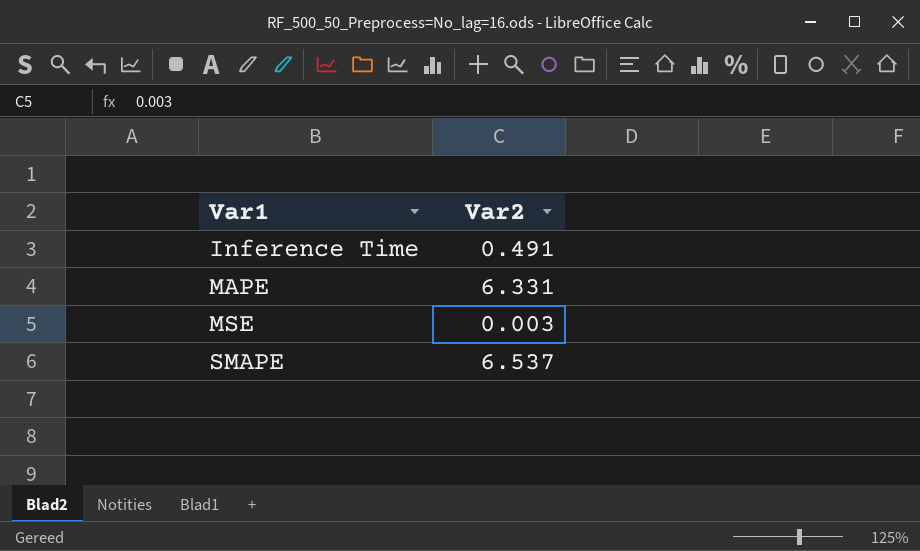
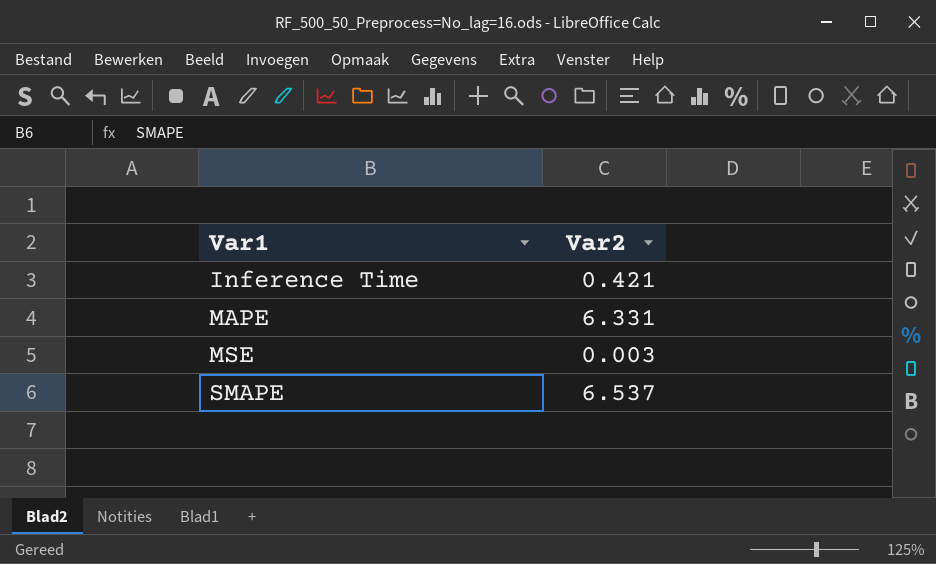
Inference Time | Var2: 0.491 -> 0.421

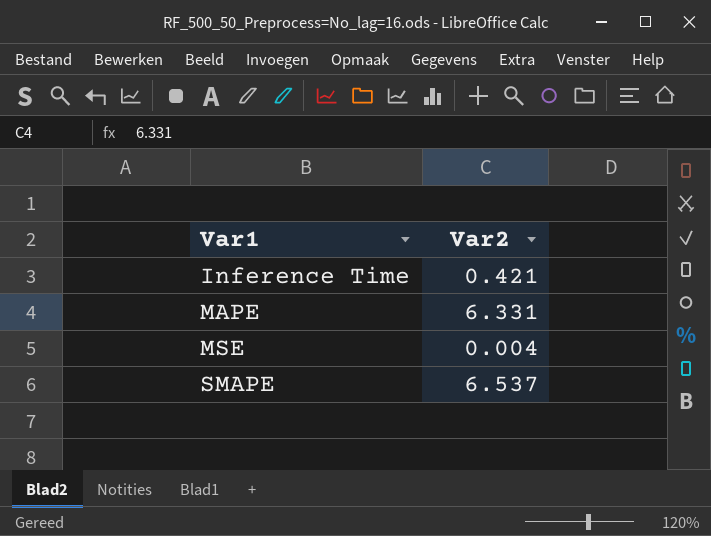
MSE | Var2: 0.003 -> 0.004

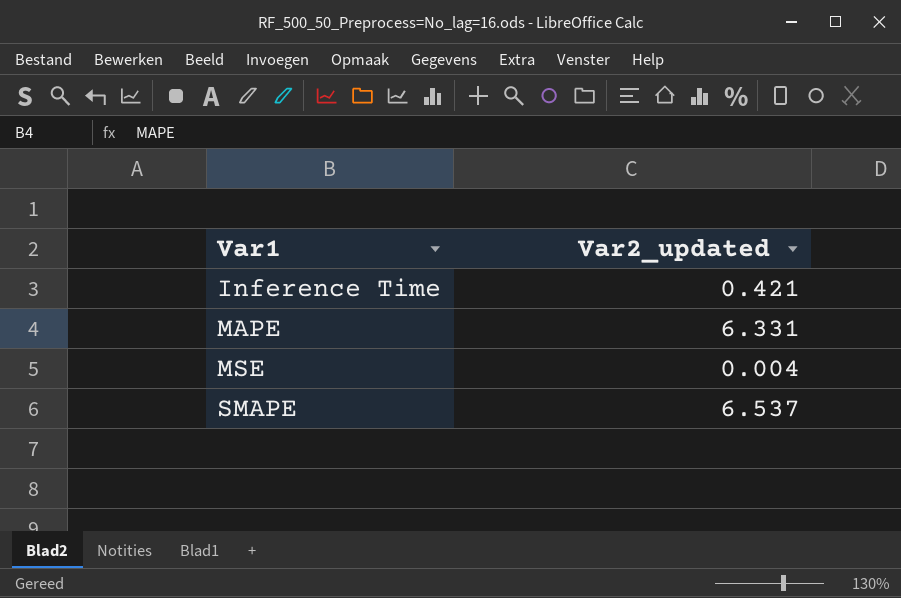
column name: Var2 -> Var2_updated

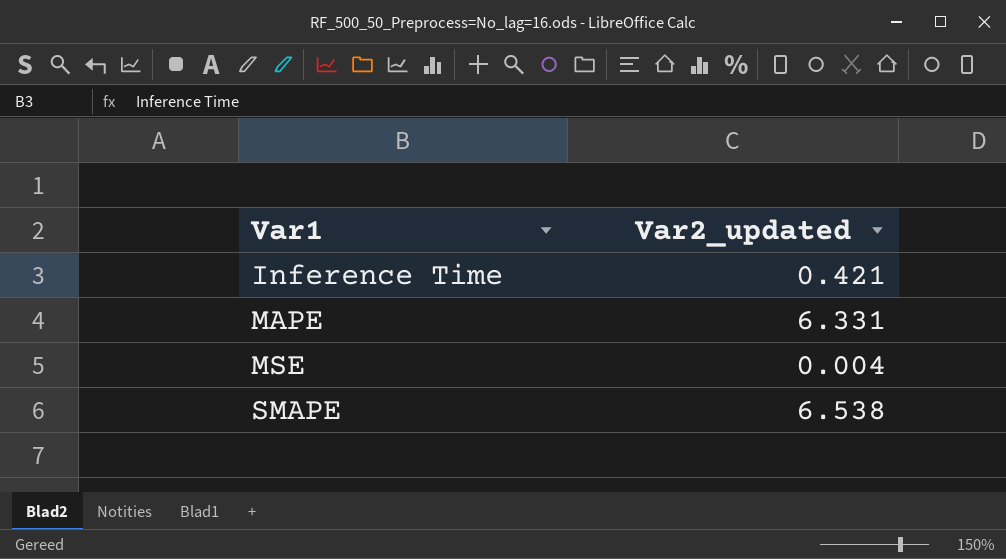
SMAPE | Var2_updated: 6.537 -> 6.538

